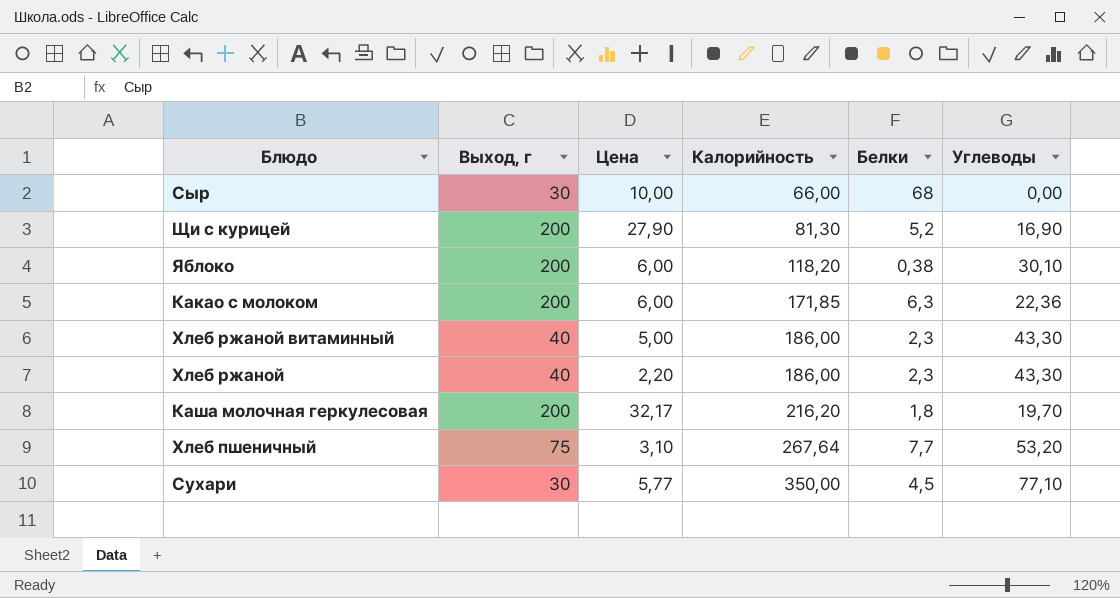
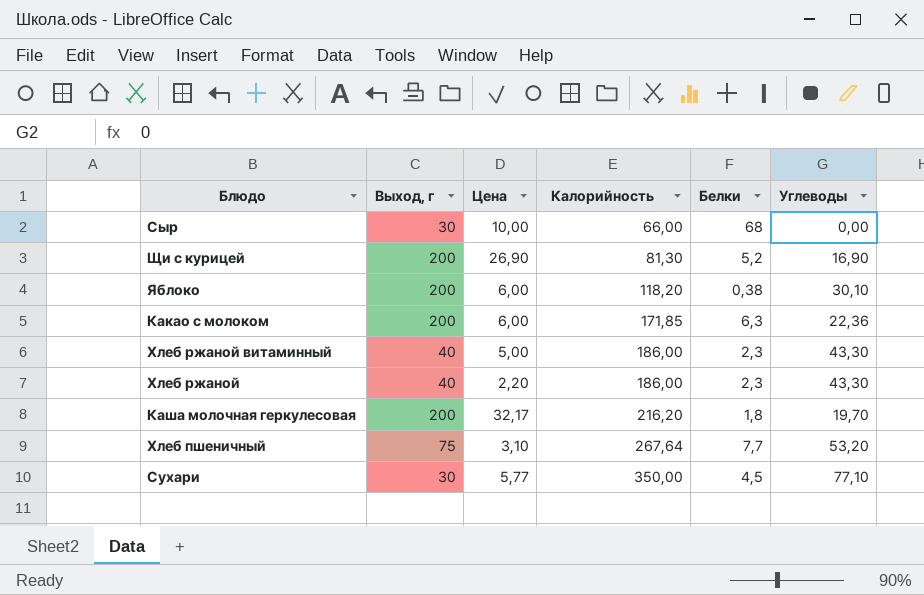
Щи с курицей | Цена: 27,90 -> 26,90

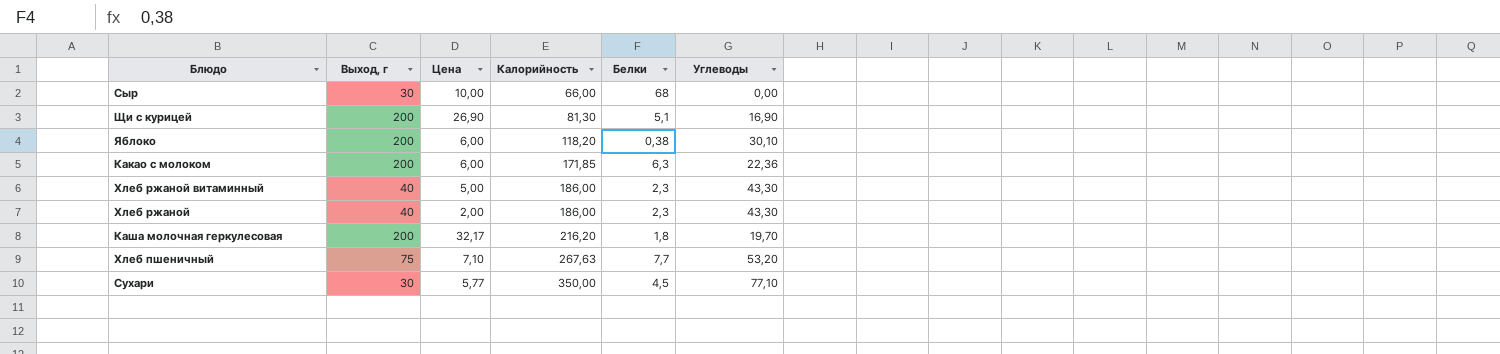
Щи с курицей | Белки: 5,2 -> 5,1
Хлеб ржаной | Цена: 2,20 -> 2,00
Хлеб пшеничный | Цена: 3,10 -> 7,10
Хлеб пшеничный | Калорийность: 267,64 -> 267,63

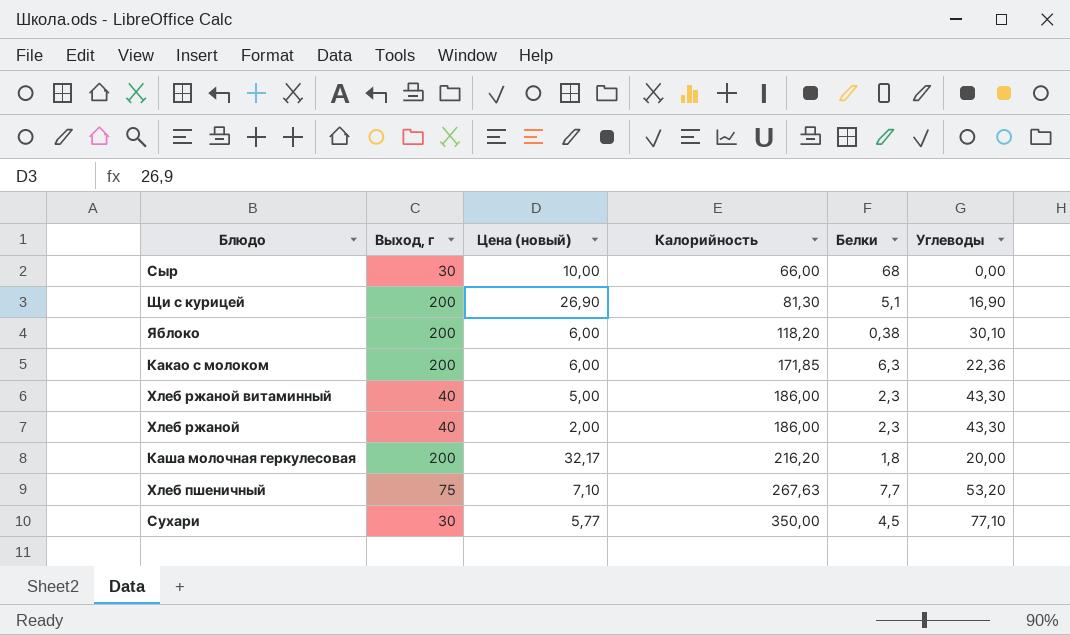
column name: Цена -> Цена (новый)
Каша молочная геркулесовая | Углеводы: 19,70 -> 20,00

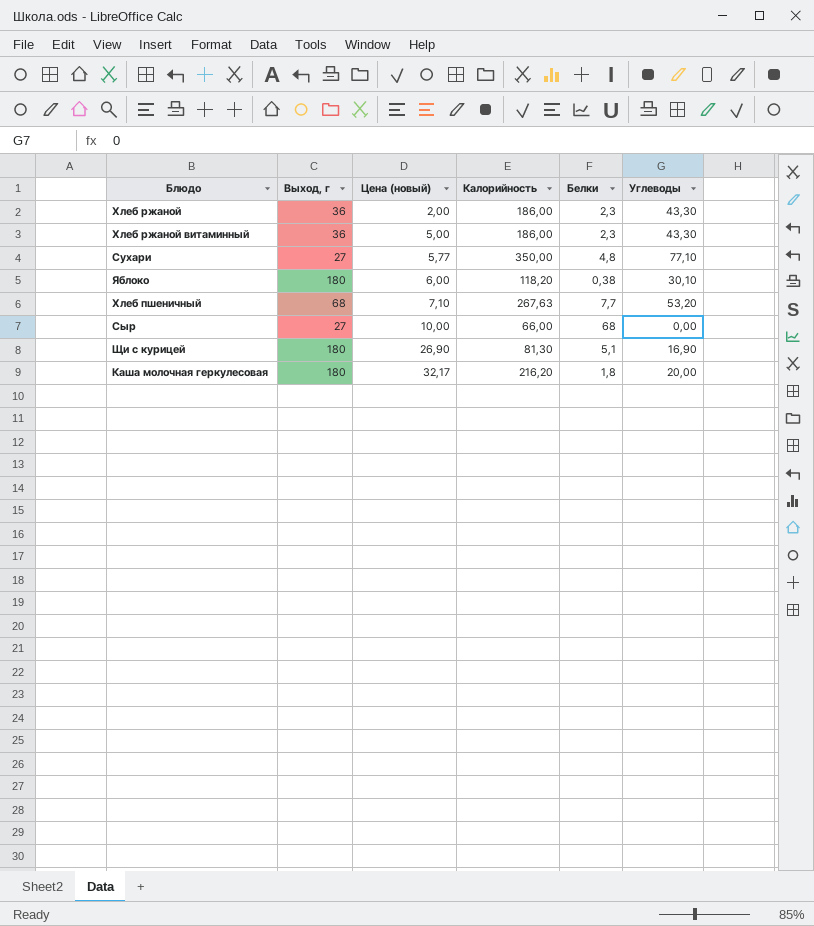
row order: Калорийность ascending -> Цена (новый) ascending
row Какао с молоком: 200 | 6,00 | 171,85 | 6,3 | 22,36 -> none
Хлеб ржаной | Выход, г: 40 -> 36
Хлеб ржаной витаминный | Выход, г: 40 -> 36
Сухари | Выход, г: 30 -> 27
Сухари | Белки: 4,5 -> 4,8
Яблоко | Выход, г: 200 -> 180
Хлеб пшеничный | Выход, г: 75 -> 68
Сыр | Выход, г: 30 -> 27
Щи с курицей | Выход, г: 200 -> 180
Каша молочная геркулесовая | Выход, г: 200 -> 180

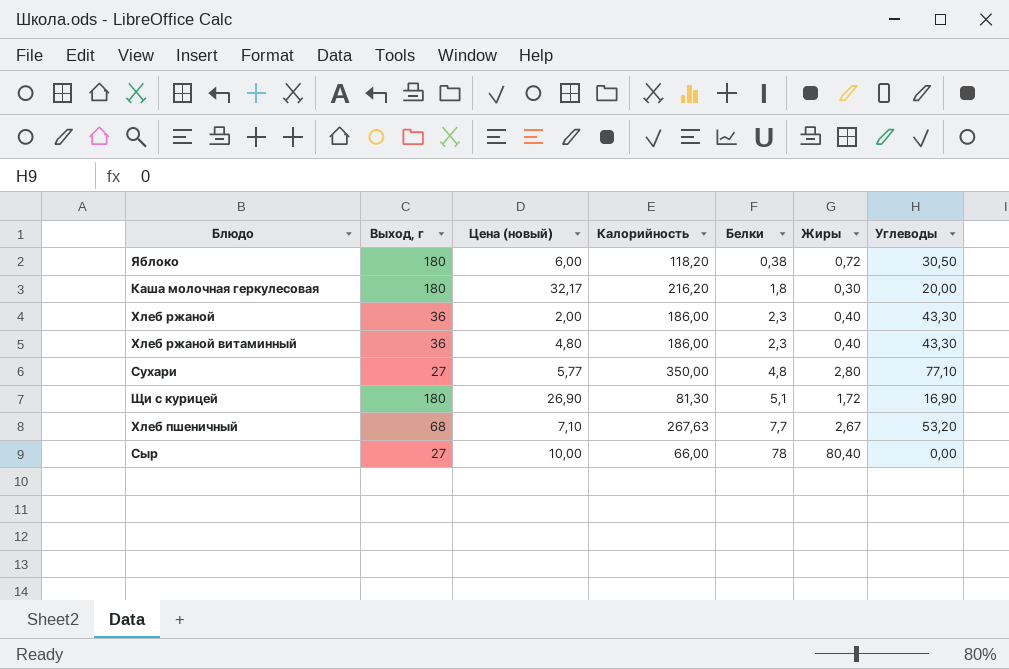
row order: Цена (новый) ascending -> Белки ascending
column Жиры | position: none -> 6
Яблоко | Углеводы: 30,10 -> 30,50
Хлеб ржаной витаминный | Цена (новый): 5,00 -> 4,80
Сыр | Белки: 68 -> 78

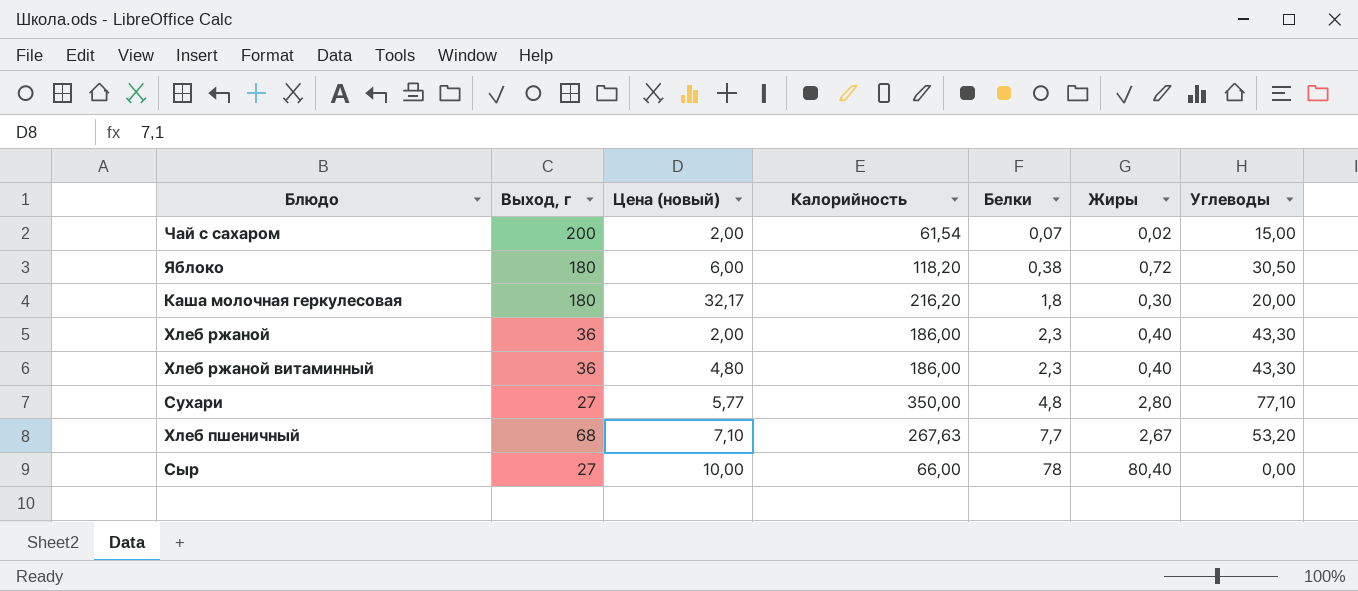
row Щи с курицей: 180 | 26,90 | 81,30 | 5,1 | 1,72 | 16,90 -> none
row Чай с сахаром: none -> 200 | 2,00 | 61,54 | 0,07 | 0,02 | 15,00

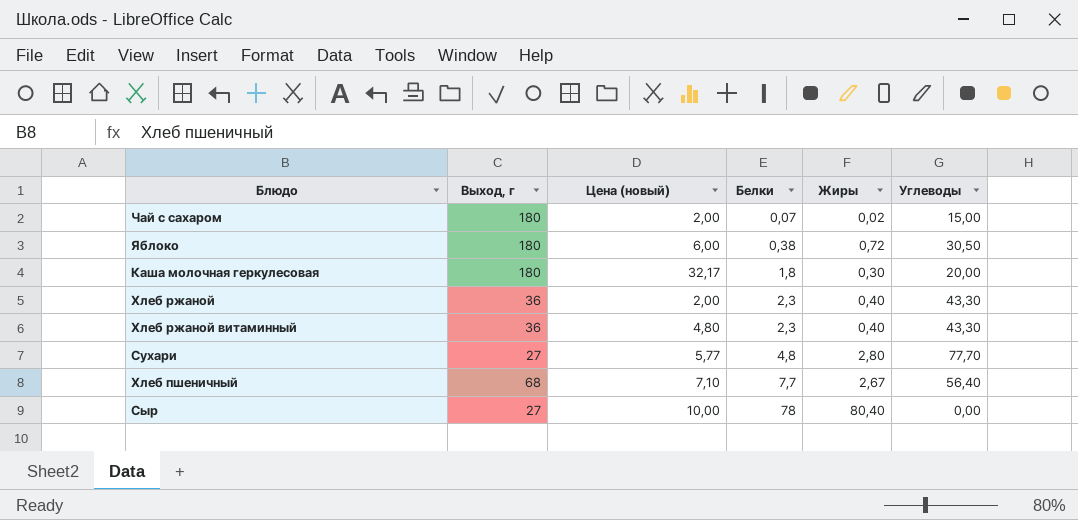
column Калорийность | position: 4 -> none
Чай с сахаром | Выход, г: 200 -> 180
Сухари | Углеводы: 77,10 -> 77,70
Хлеб пшеничный | Углеводы: 53,20 -> 56,40

